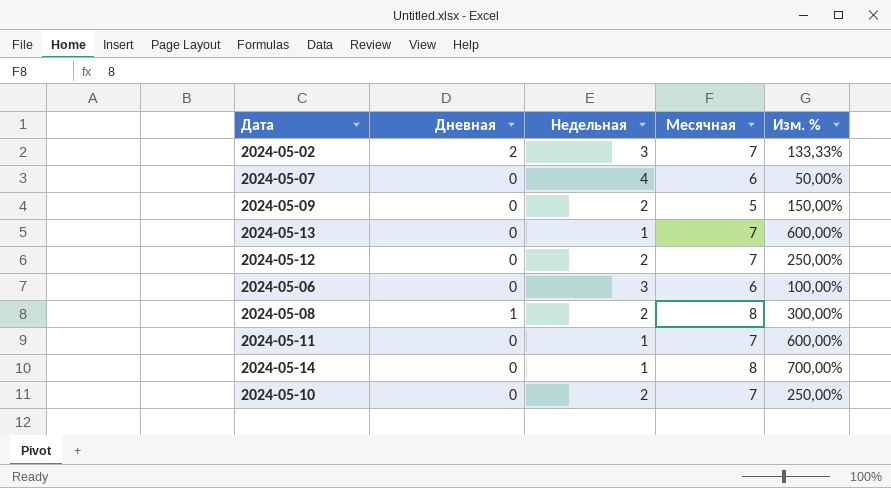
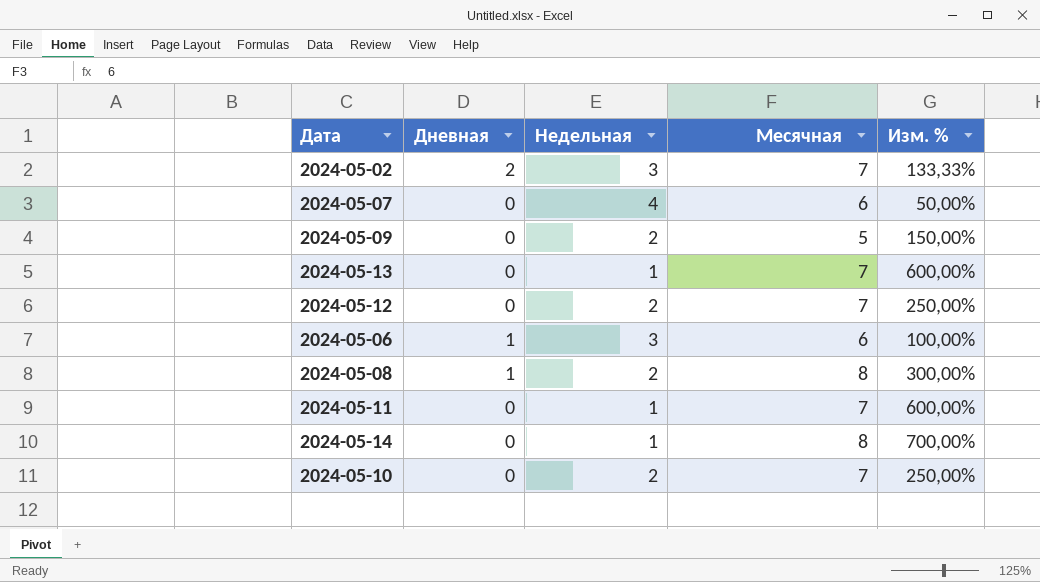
2024-05-06 | Дневная: 0 -> 1

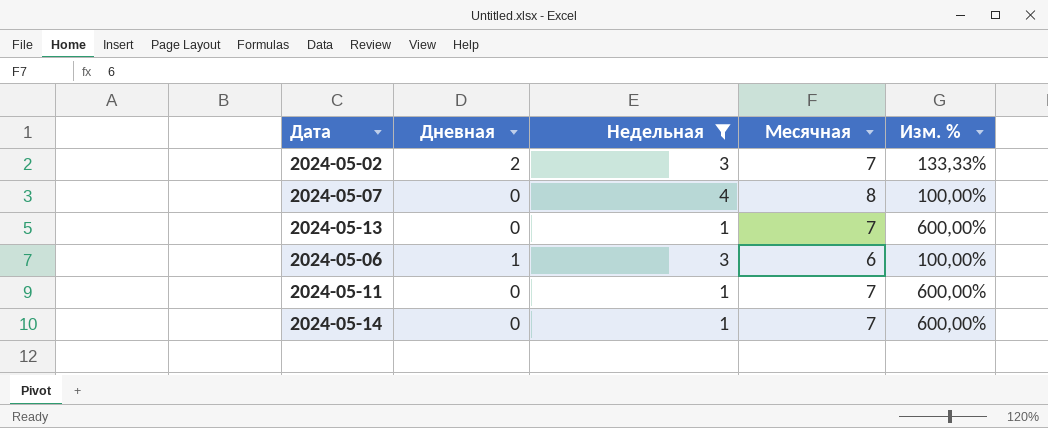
filter: none -> Недельная != 2
2024-05-07 | Месячная: 6 -> 8
2024-05-07 | Изм. %: 50,00% -> 100,00%
2024-05-14 | Месячная: 8 -> 7
2024-05-14 | Изм. %: 700,00% -> 600,00%

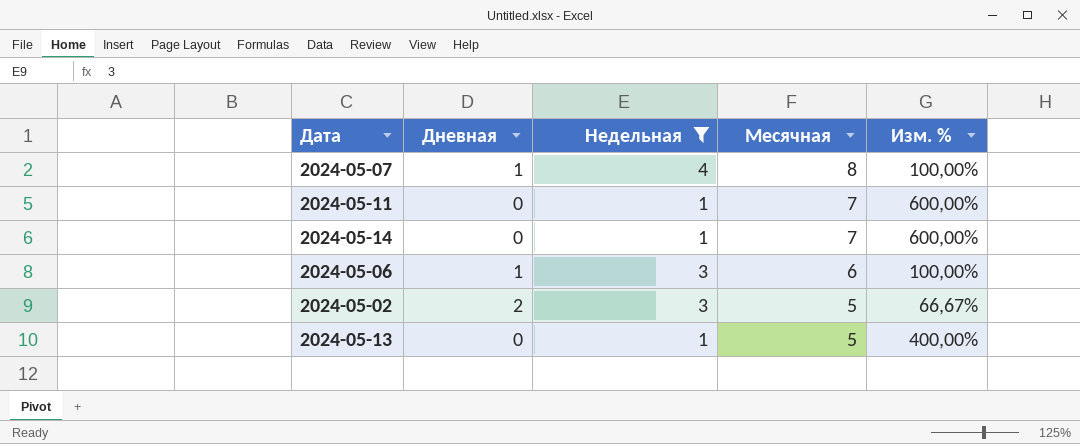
row order: none -> Месячная descending
2024-05-07 | Дневная: 0 -> 1
2024-05-02 | Месячная: 7 -> 5
2024-05-02 | Изм. %: 133,33% -> 66,67%
2024-05-13 | Месячная: 7 -> 5
2024-05-13 | Изм. %: 600,00% -> 400,00%

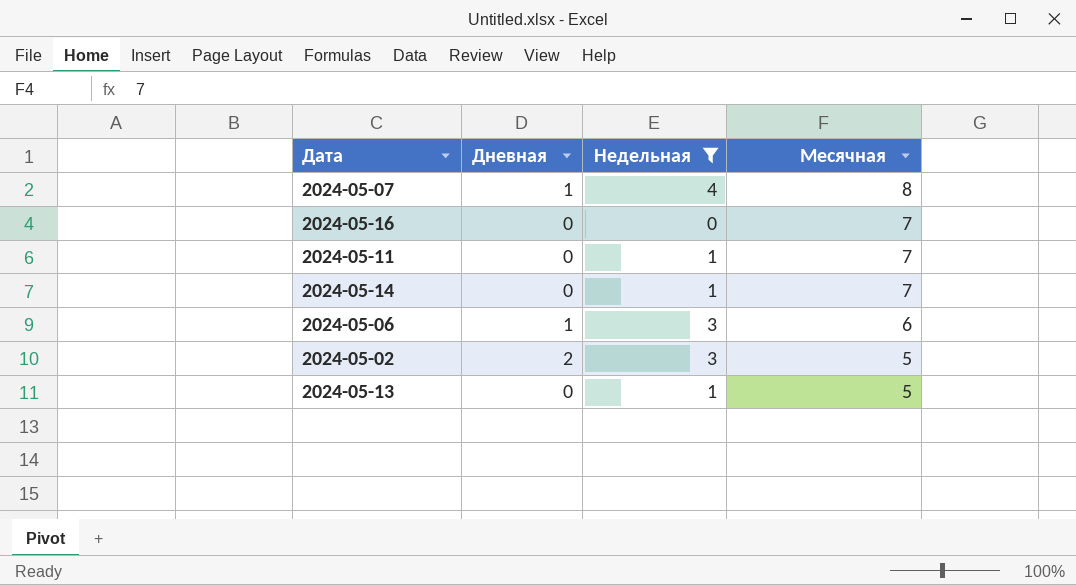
column Изм. % | formula: ([Месячная] - [Недельная]) / [Недельная] -> none
row 2024-05-16: none -> 0 | 0 | 7

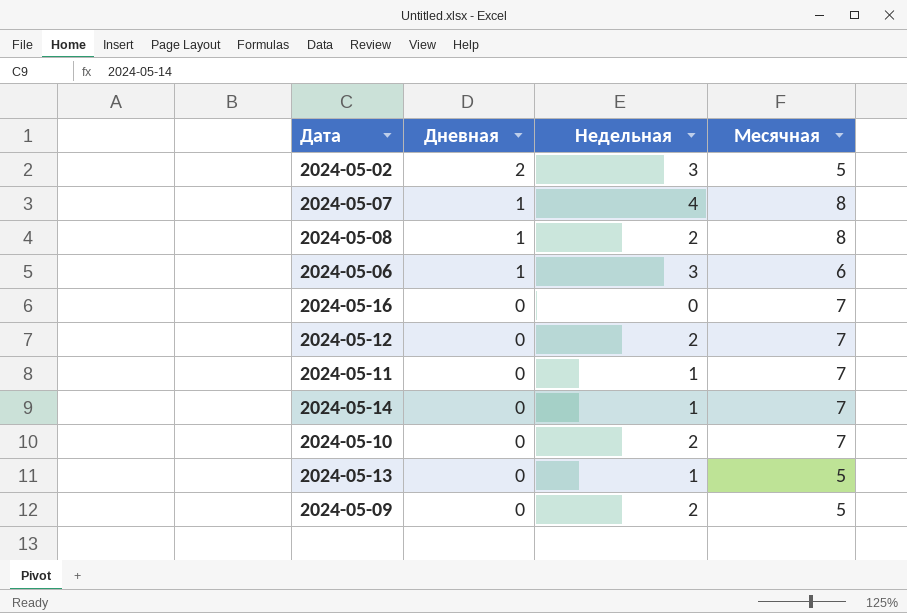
filter: Недельная != 2 -> none
row order: Месячная descending -> Дневная descending

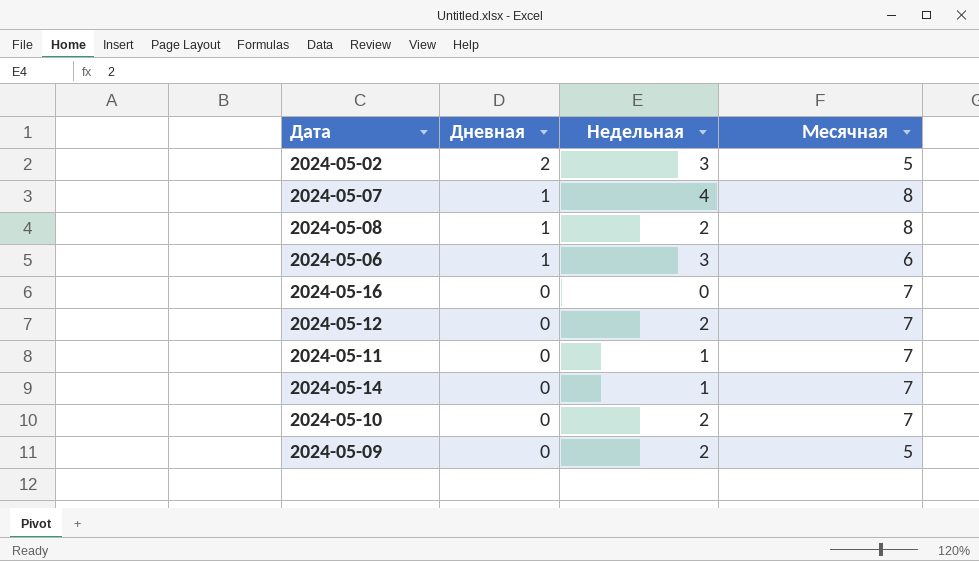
row 2024-05-13: 0 | 1 | 5 -> none

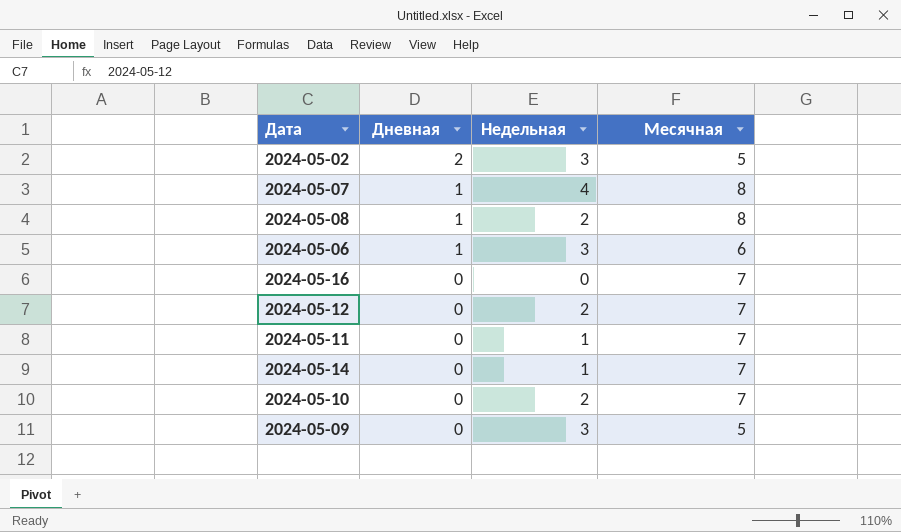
2024-05-09 | Недельная: 2 -> 3

